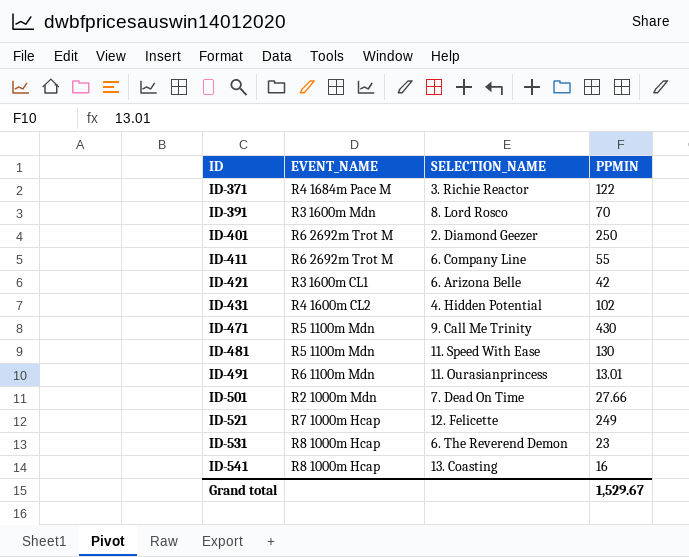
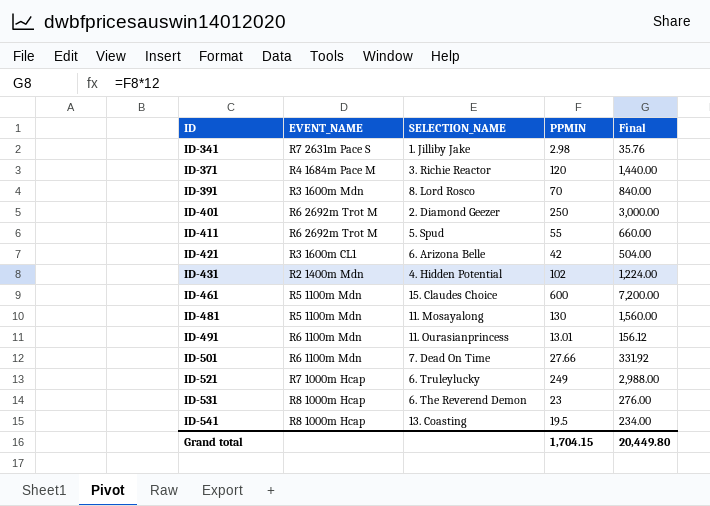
column Final | formula: none -> [PPMIN] * 12
row ID-471: R5 1100m Mdn | 9. Call Me Trinity | 430 -> none
row ID-341: none -> R7 2631m Pace S | 1. Jilliby Jake | 2.98 | 35.76
ID-371 | PPMIN: 122 -> 120
ID-411 | SELECTION_NAME: 6. Company Line -> 5. Spud
ID-431 | EVENT_NAME: R4 1600m CL2 -> R2 1400m Mdn
row ID-461: none -> R5 1100m Mdn | 15. Claudes Choice | 600 | 7,200.00
ID-481 | SELECTION_NAME: 11. Speed With Ease -> 11. Mosayalong
ID-501 | EVENT_NAME: R2 1000m Mdn -> R6 1100m Mdn
ID-521 | SELECTION_NAME: 12. Felicette -> 6. Truleylucky
ID-541 | PPMIN: 16 -> 19.5
Grand total | PPMIN: 1,529.67 -> 1,704.15

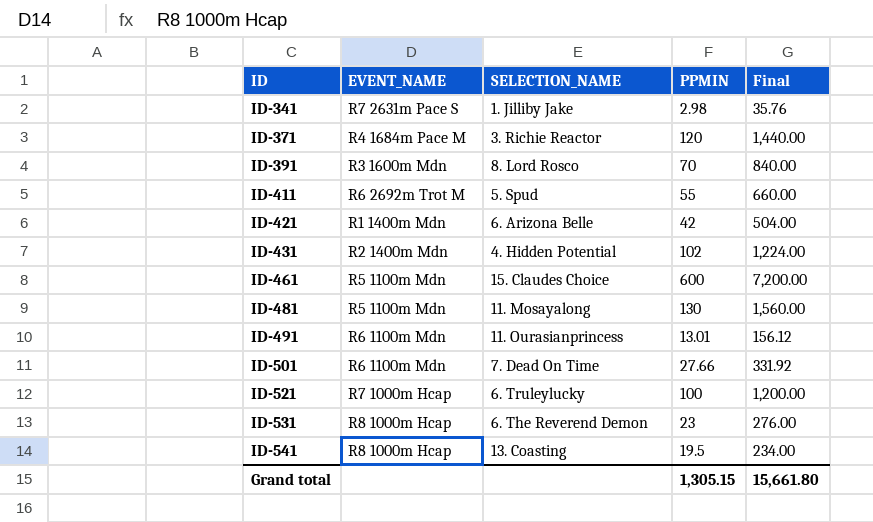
row ID-401: R6 2692m Trot M | 2. Diamond Geezer | 250 | 3,000.00 -> none
ID-421 | EVENT_NAME: R3 1600m CL1 -> R1 1400m Mdn
ID-521 | PPMIN: 249 -> 100
ID-521 | Final: 2,988.00 -> 1,200.00
Grand total | PPMIN: 1,704.15 -> 1,305.15
Grand total | Final: 20,449.80 -> 15,661.80

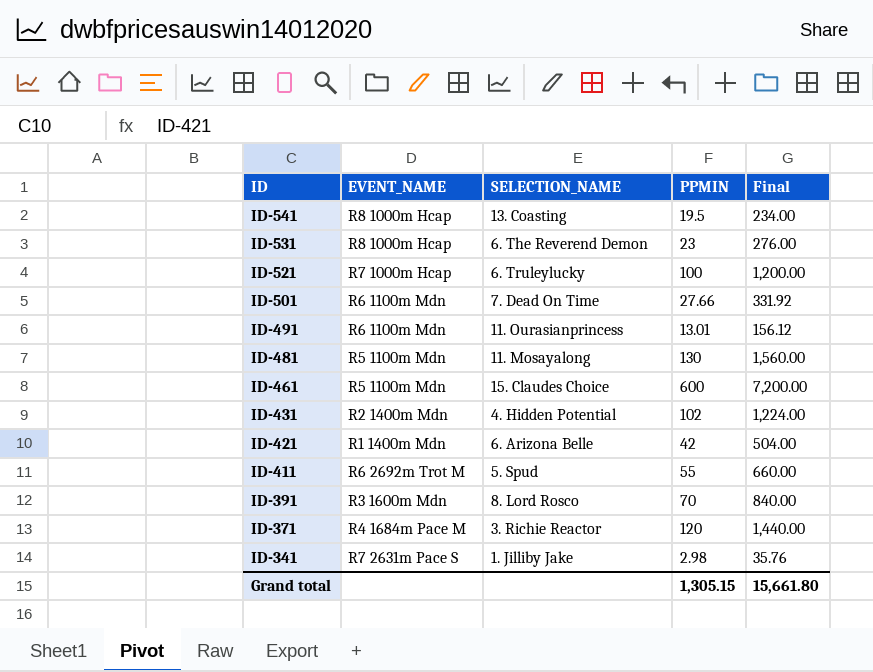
row order: ID ascending -> ID descending

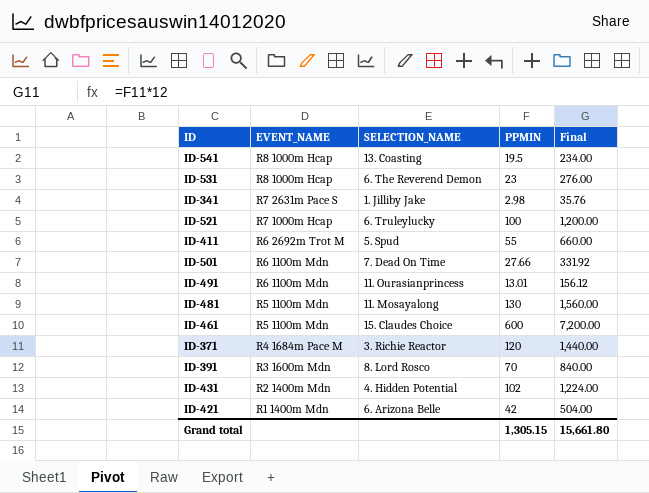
row order: ID descending -> EVENT_NAME descending

